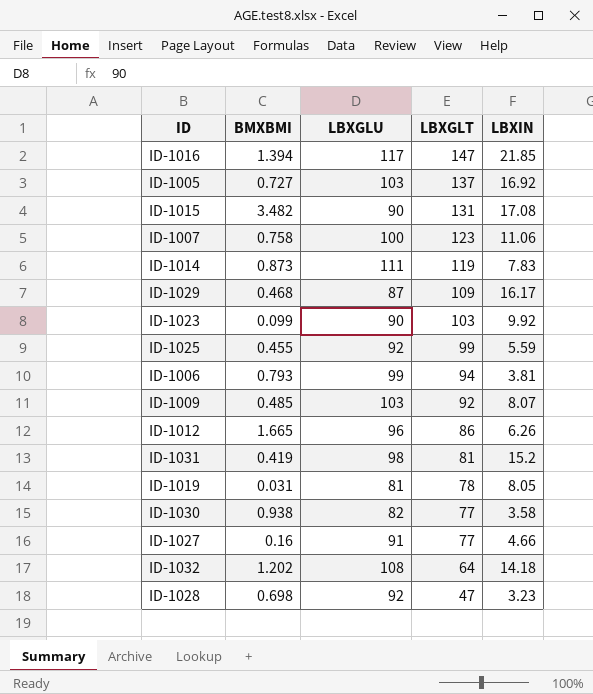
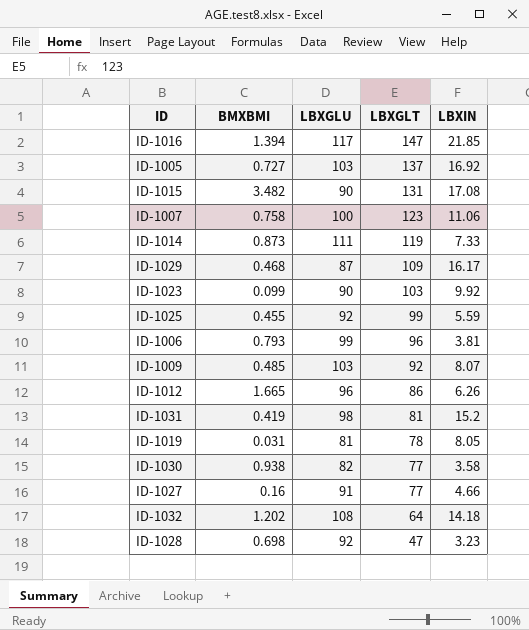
ID-1014 | LBXIN: 7.83 -> 7.33
ID-1006 | LBXGLT: 94 -> 96

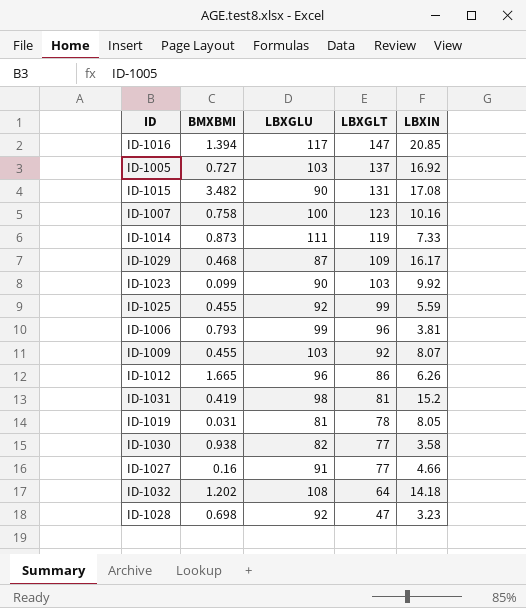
ID-1016 | LBXIN: 21.85 -> 20.85
ID-1007 | LBXIN: 11.06 -> 10.16
ID-1009 | BMXBMI: 0.485 -> 0.455

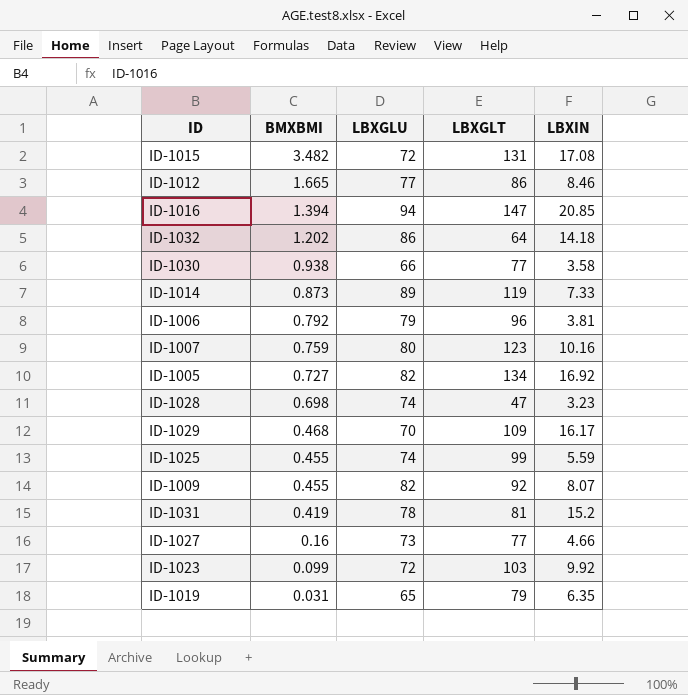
row order: LBXGLT descending -> BMXBMI descending
ID-1015 | LBXGLU: 90 -> 72
ID-1012 | LBXGLU: 96 -> 77
ID-1012 | LBXIN: 6.26 -> 8.46
ID-1016 | LBXGLU: 117 -> 94
ID-1032 | LBXGLU: 108 -> 86
ID-1030 | LBXGLU: 82 -> 66
ID-1014 | LBXGLU: 111 -> 89
ID-1006 | BMXBMI: 0.793 -> 0.792
ID-1006 | LBXGLU: 99 -> 79
ID-1007 | BMXBMI: 0.758 -> 0.759
ID-1007 | LBXGLU: 100 -> 80
ID-1005 | LBXGLU: 103 -> 82
ID-1005 | LBXGLT: 137 -> 134
ID-1028 | LBXGLU: 92 -> 74
ID-1029 | LBXGLU: 87 -> 70
ID-1025 | LBXGLU: 92 -> 74
ID-1009 | LBXGLU: 103 -> 82
ID-1031 | LBXGLU: 98 -> 78
ID-1027 | LBXGLU: 91 -> 73
ID-1023 | LBXGLU: 90 -> 72
ID-1019 | LBXGLU: 81 -> 65
ID-1019 | LBXGLT: 78 -> 79
ID-1019 | LBXIN: 8.05 -> 6.35

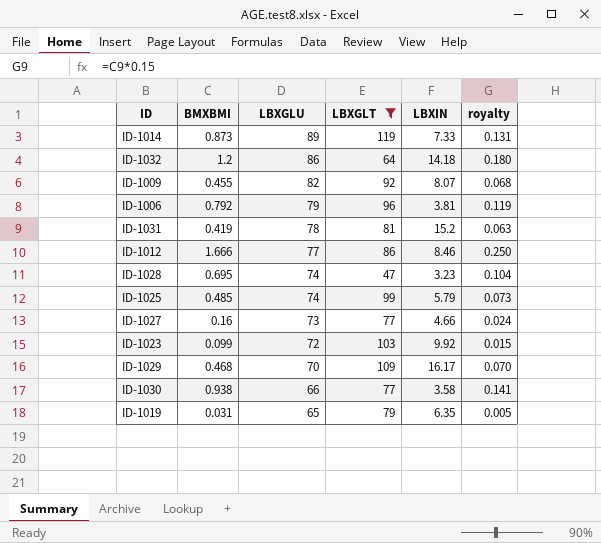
filter: none -> LBXGLT <= 119
row order: BMXBMI descending -> LBXGLU descending
column royalty | formula: none -> [BMXBMI] * 0.15
ID-1032 | BMXBMI: 1.202 -> 1.2
ID-1012 | BMXBMI: 1.665 -> 1.666
ID-1028 | BMXBMI: 0.698 -> 0.695
ID-1025 | BMXBMI: 0.455 -> 0.485
ID-1025 | LBXIN: 5.59 -> 5.79

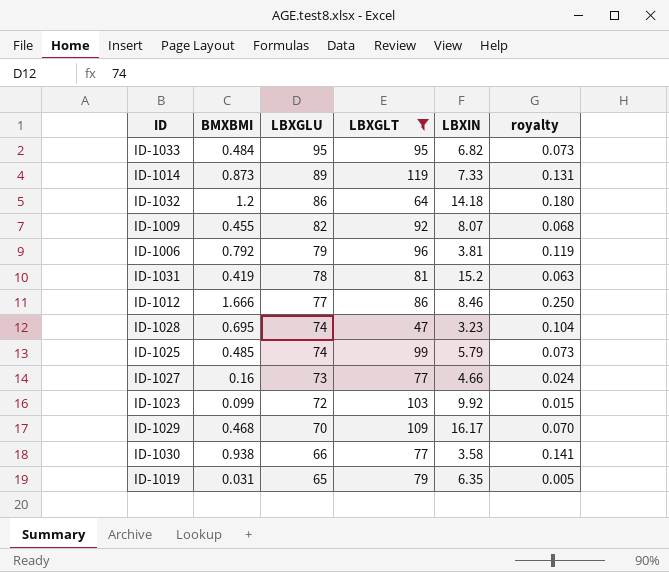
row ID-1033: none -> 0.484 | 95 | 95 | 6.82 | 0.073

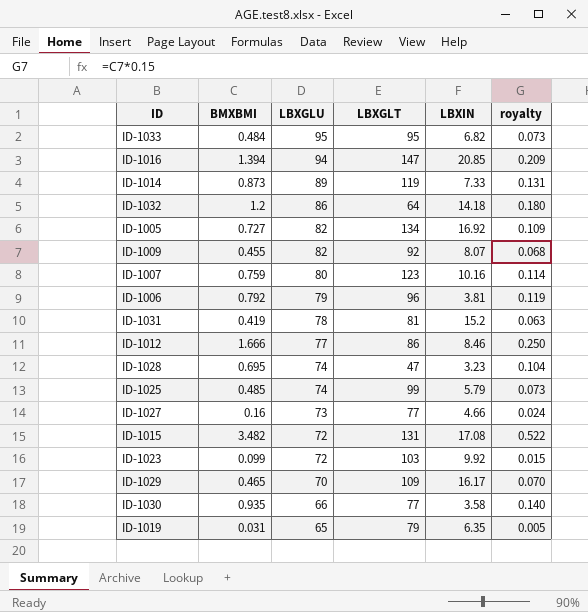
filter: LBXGLT <= 119 -> none
ID-1029 | BMXBMI: 0.468 -> 0.465
ID-1030 | BMXBMI: 0.938 -> 0.935
ID-1030 | royalty: 0.141 -> 0.140

